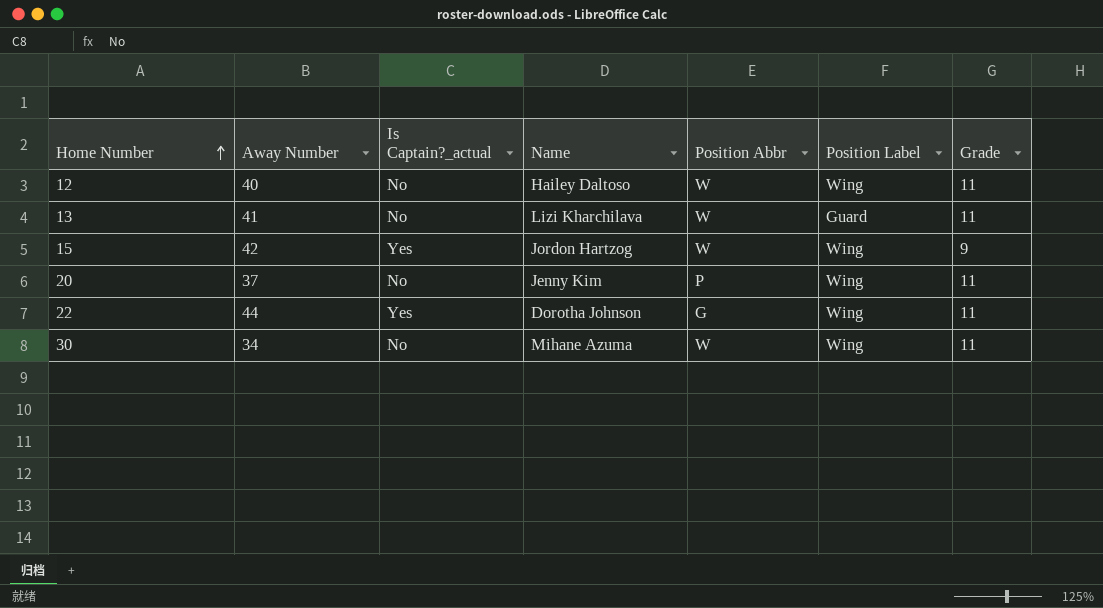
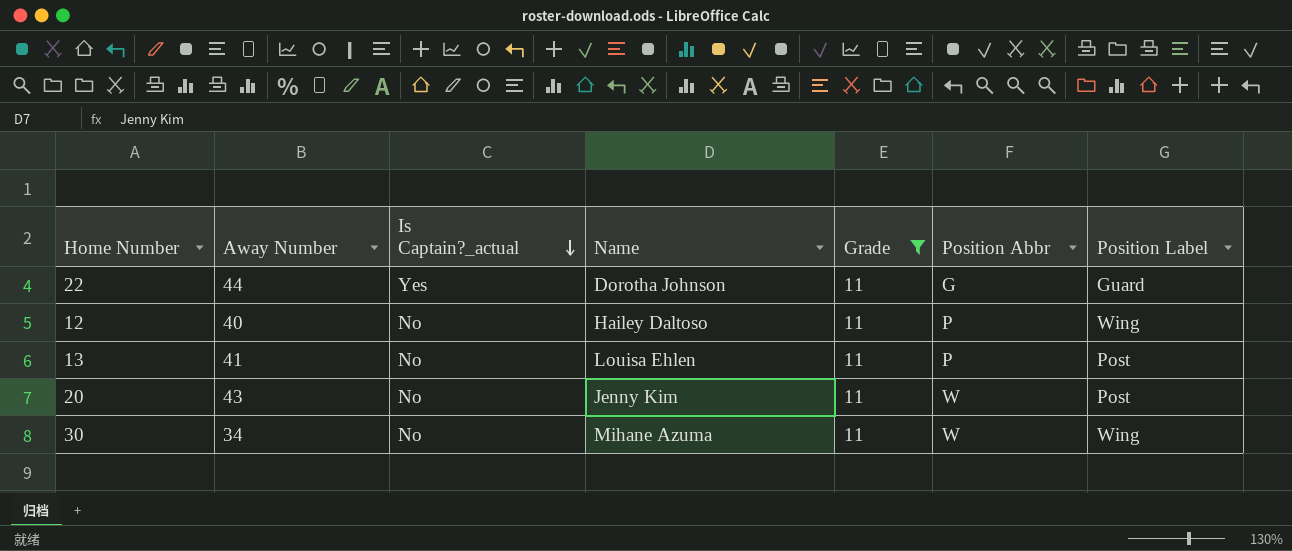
filter: none -> Grade = 11
row order: Home Number ascending -> Is Captain?_actual descending
column Grade | position: 7 -> 5
22 | Position Label: Wing -> Guard
12 | Position Abbr: W -> P
13 | Name: Lizi Kharchilava -> Louisa Ehlen
13 | Position Abbr: W -> P
13 | Position Label: Guard -> Post
20 | Away Number: 37 -> 43
20 | Position Abbr: P -> W
20 | Position Label: Wing -> Post

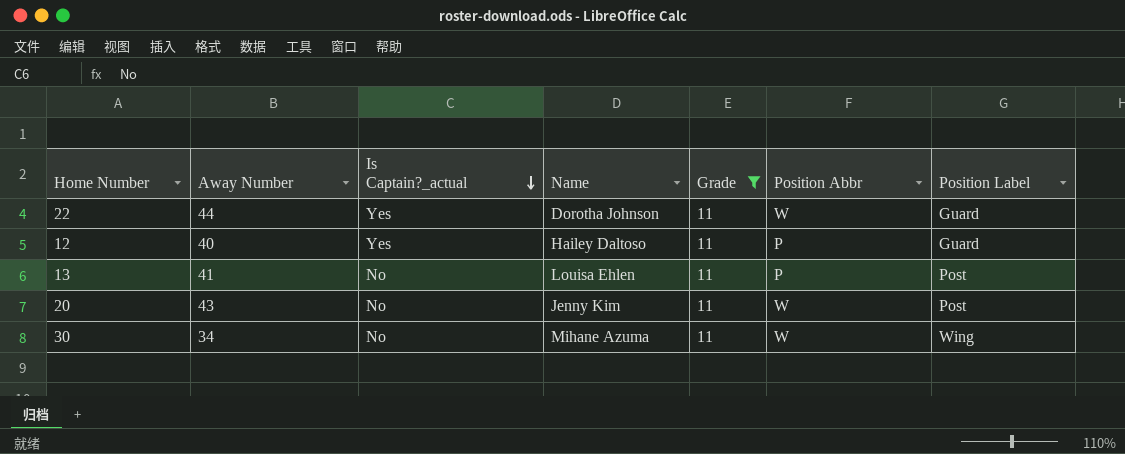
22 | Position Abbr: G -> W
12 | Is Captain?_actual: No -> Yes
12 | Position Label: Wing -> Guard

